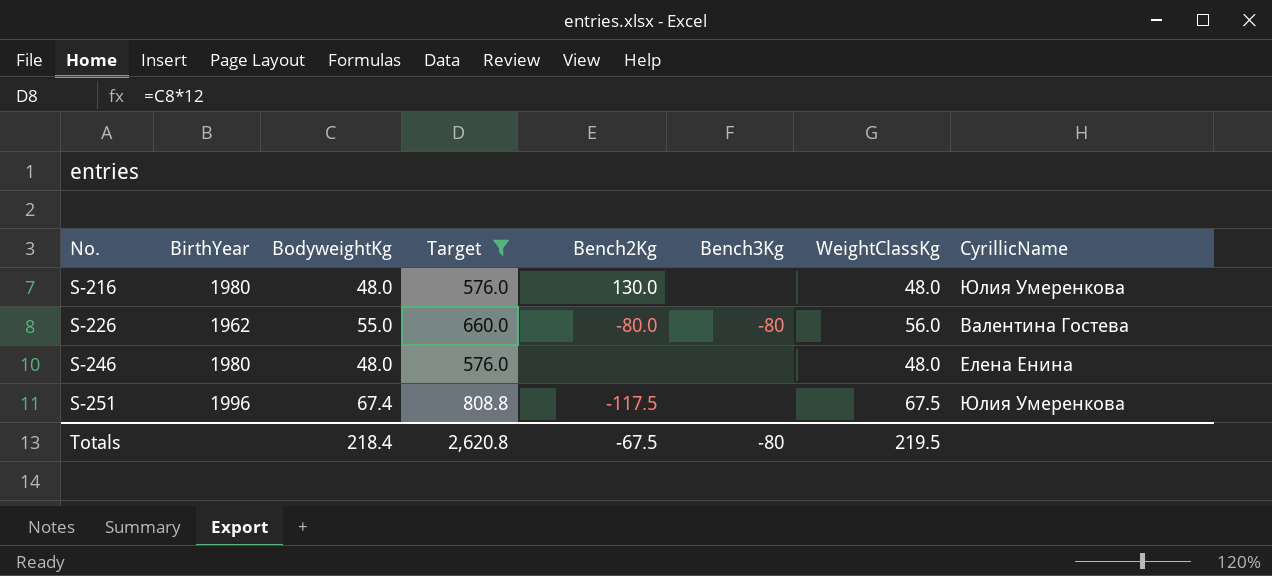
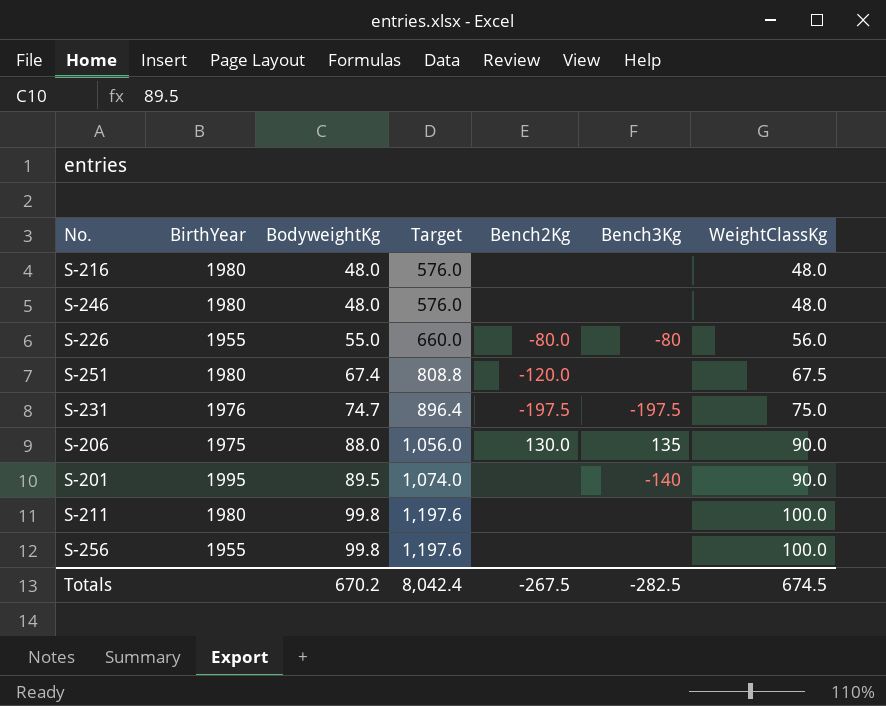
filter: Target <= 808.8 -> none
row order: No. ascending -> BodyweightKg ascending
column CyrillicName | position: 8 -> none
S-216 | Bench2Kg: 130.0 -> none
S-226 | BirthYear: 1962 -> 1955
S-251 | BirthYear: 1996 -> 1980
S-251 | Bench2Kg: -117.5 -> -120.0
Totals | BodyweightKg: 218.4 -> 670.2
Totals | Target: 2,620.8 -> 8,042.4
Totals | Bench2Kg: -67.5 -> -267.5
Totals | Bench3Kg: -80 -> -282.5
Totals | WeightClassKg: 219.5 -> 674.5

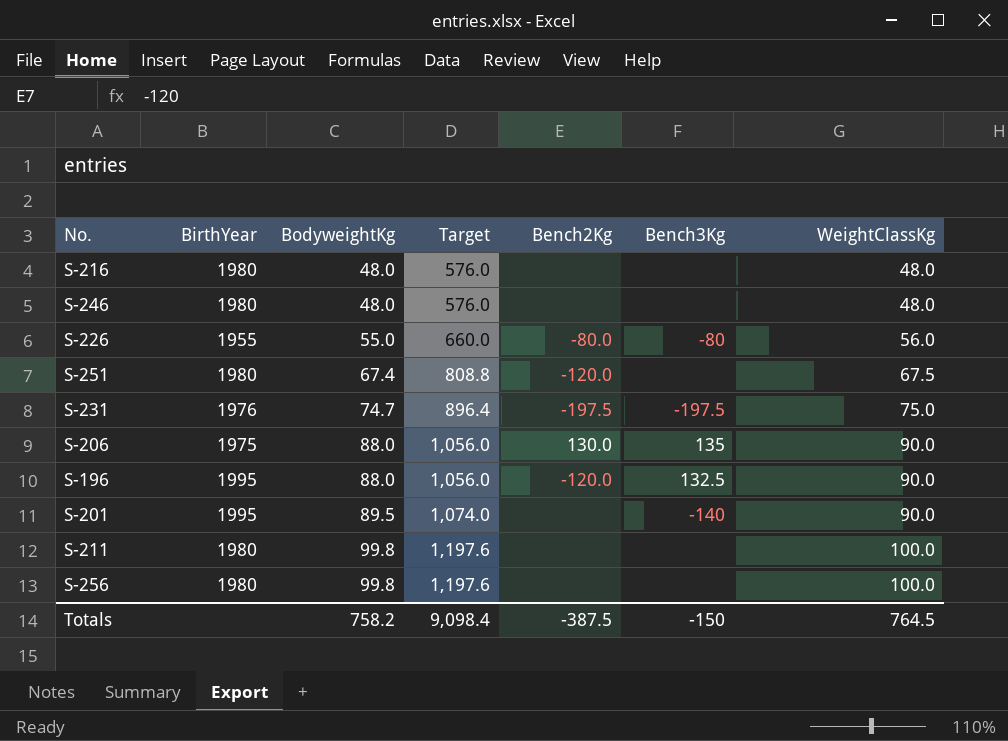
row S-196: none -> 1995 | 88.0 | 1,056.0 | -120.0 | 132.5 | 90.0
S-256 | BirthYear: 1955 -> 1980
Totals | BodyweightKg: 670.2 -> 758.2
Totals | Target: 8,042.4 -> 9,098.4
Totals | Bench2Kg: -267.5 -> -387.5
Totals | Bench3Kg: -282.5 -> -150
Totals | WeightClassKg: 674.5 -> 764.5

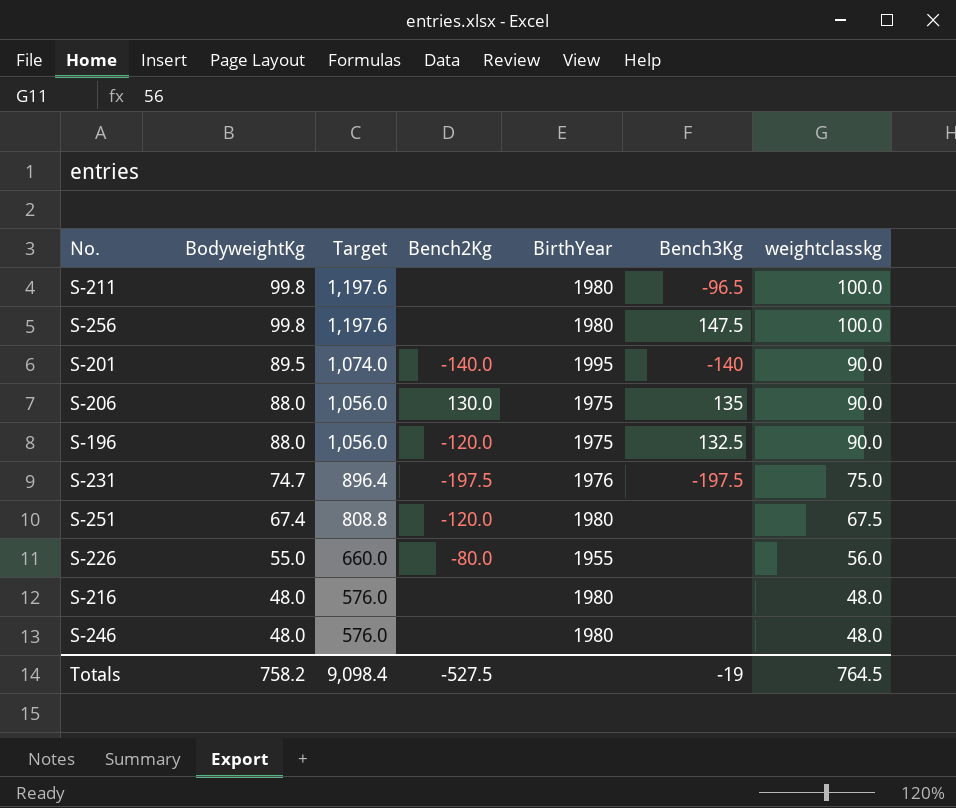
row order: BodyweightKg ascending -> BodyweightKg descending
column BirthYear | position: 2 -> 5
column name: WeightClassKg -> weightclasskg
S-211 | Bench3Kg: none -> -96.5
S-256 | Bench3Kg: none -> 147.5
S-201 | Bench2Kg: none -> -140.0
S-196 | BirthYear: 1995 -> 1975
S-226 | Bench3Kg: -80 -> none
Totals | Bench2Kg: -387.5 -> -527.5
Totals | Bench3Kg: -150 -> -19

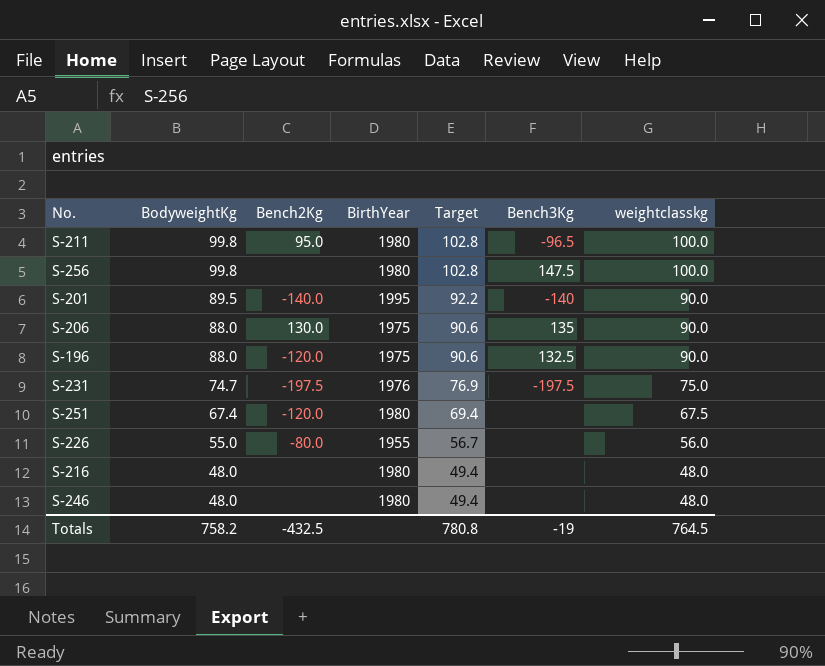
column Target | formula: [BodyweightKg] * 12 -> [BodyweightKg] * 1.03
column Target | position: 3 -> 5
S-211 | Bench2Kg: none -> 95.0
Totals | Bench2Kg: -527.5 -> -432.5
Totals | Target: 9,098.4 -> 780.8

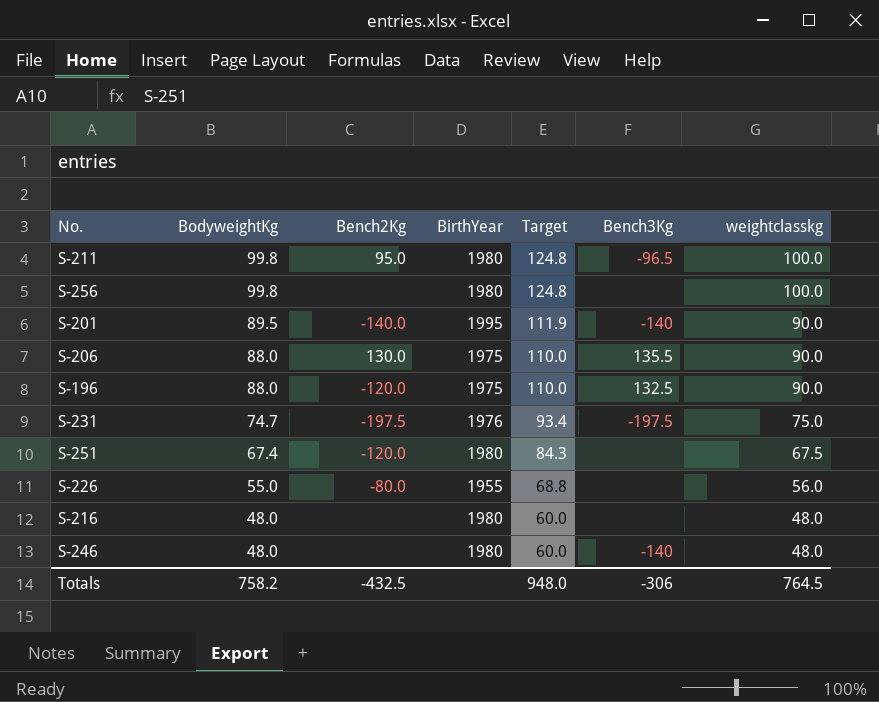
column Target | formula: [BodyweightKg] * 1.03 -> [BodyweightKg] * 1.25
S-256 | Bench3Kg: 147.5 -> none
S-206 | Bench3Kg: 135 -> 135.5
S-246 | Bench3Kg: none -> -140
Totals | Target: 780.8 -> 948.0
Totals | Bench3Kg: -19 -> -306

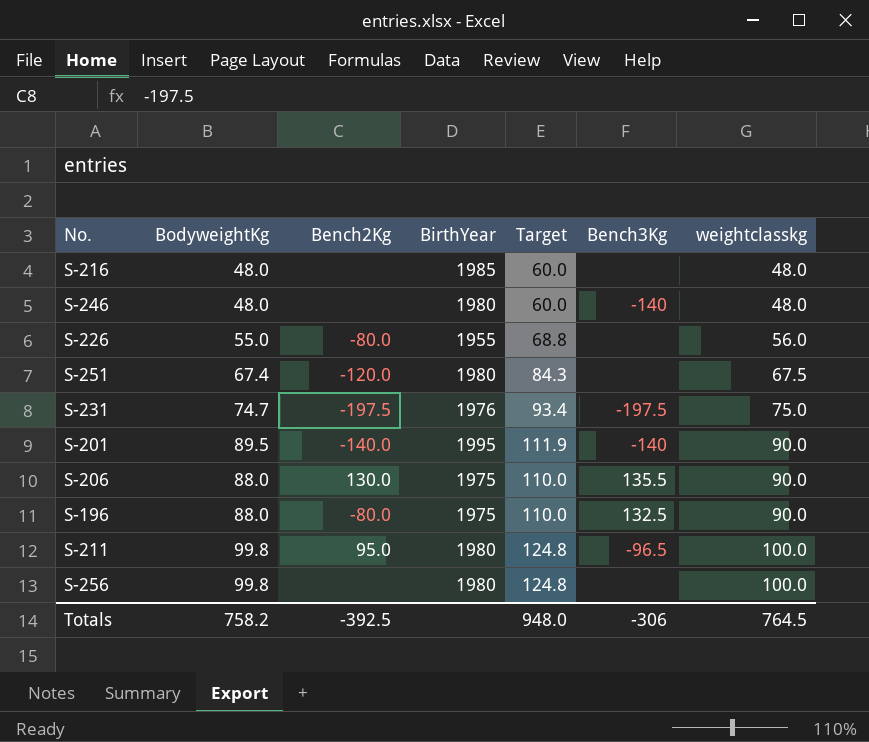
row order: BodyweightKg descending -> weightclasskg ascending
S-216 | BirthYear: 1980 -> 1985
S-196 | Bench2Kg: -120.0 -> -80.0
Totals | Bench2Kg: -432.5 -> -392.5

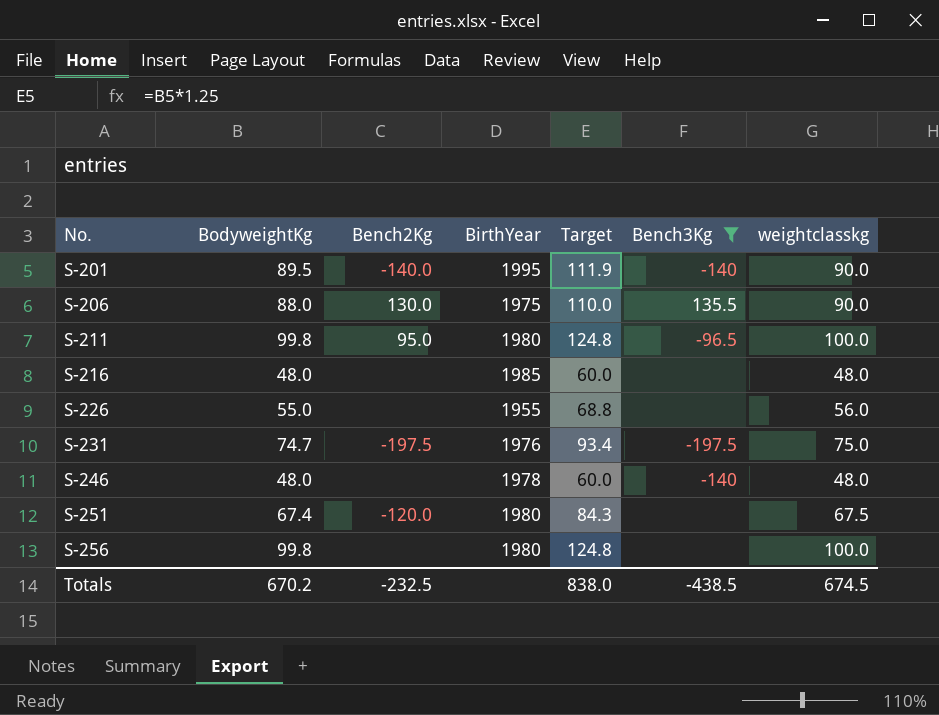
filter: none -> Bench3Kg != 132.5
row order: weightclasskg ascending -> No. ascending
S-226 | Bench2Kg: -80.0 -> none
S-246 | BirthYear: 1980 -> 1978
Totals | BodyweightKg: 758.2 -> 670.2
Totals | Bench2Kg: -392.5 -> -232.5
Totals | Target: 948.0 -> 838.0
Totals | Bench3Kg: -306 -> -438.5
Totals | weightclasskg: 764.5 -> 674.5

